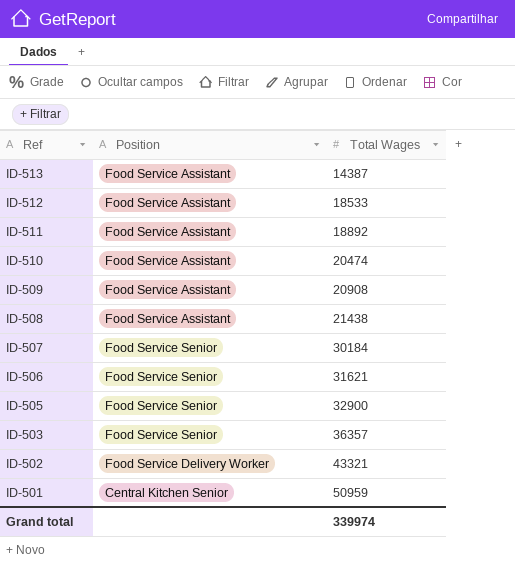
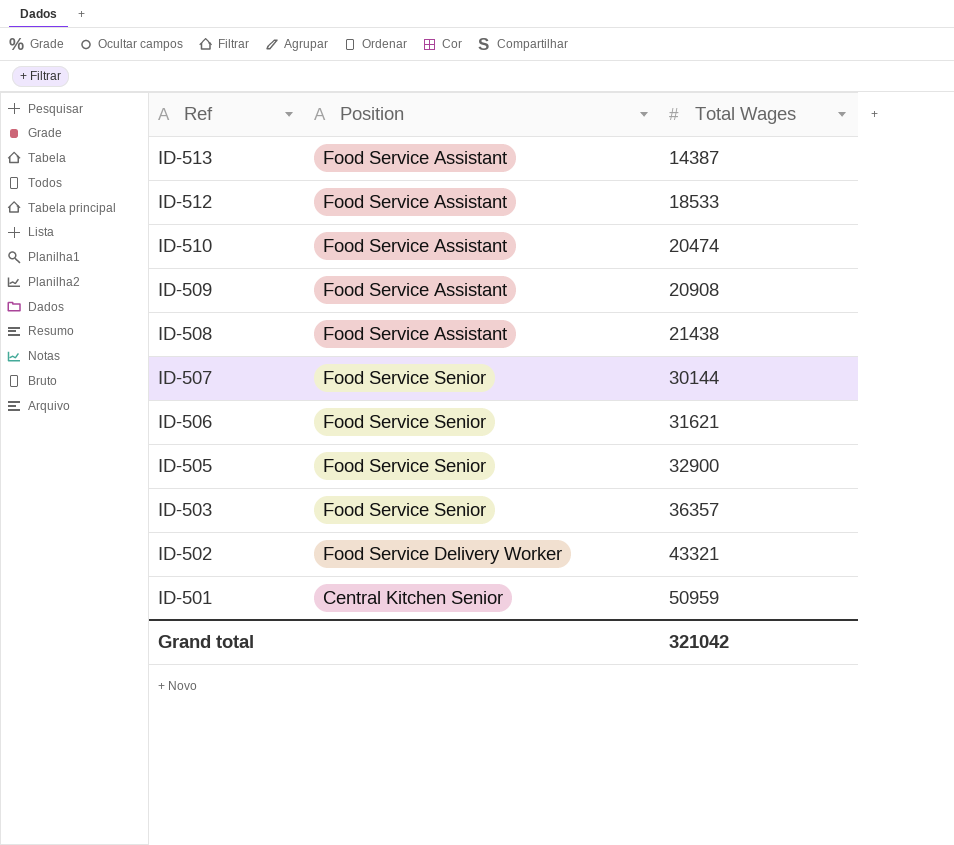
row ID-511: Food Service Assistant | 18892 -> none
ID-507 | Total Wages: 30184 -> 30144
Grand total | Total Wages: 339974 -> 321042

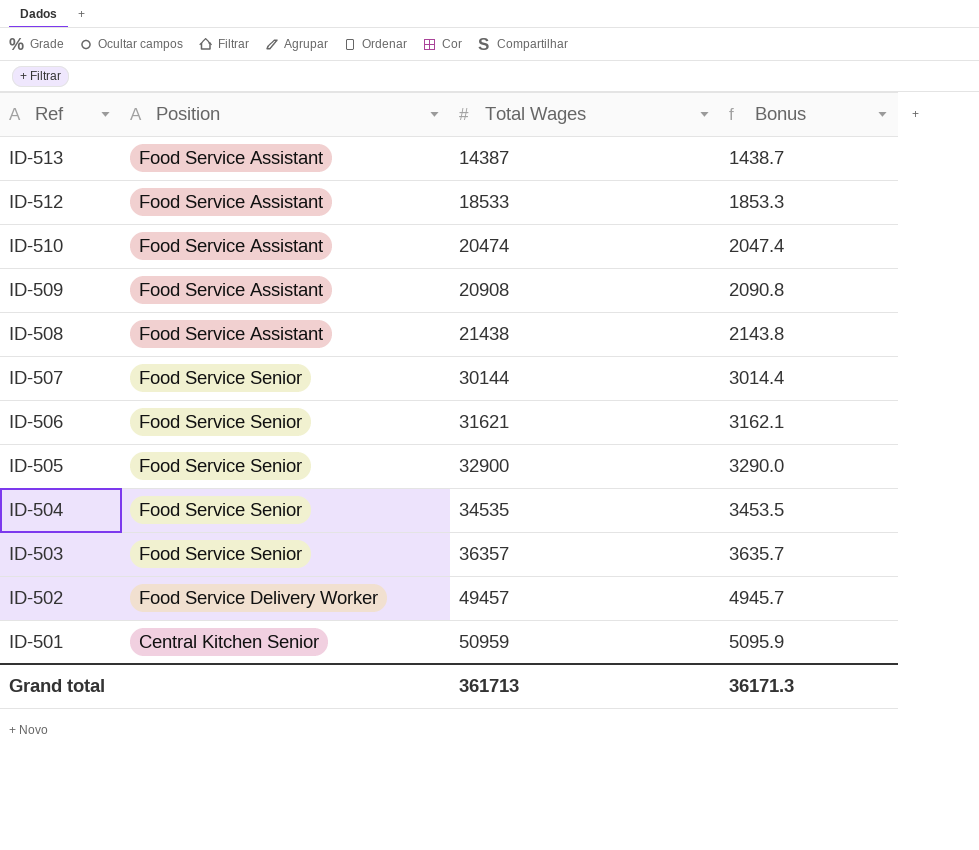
column Bonus | formula: none -> [Total Wages] * 0.1
row ID-504: none -> Food Service Senior | 34535 | 3453.5
ID-502 | Total Wages: 43321 -> 49457
Grand total | Total Wages: 321042 -> 361713

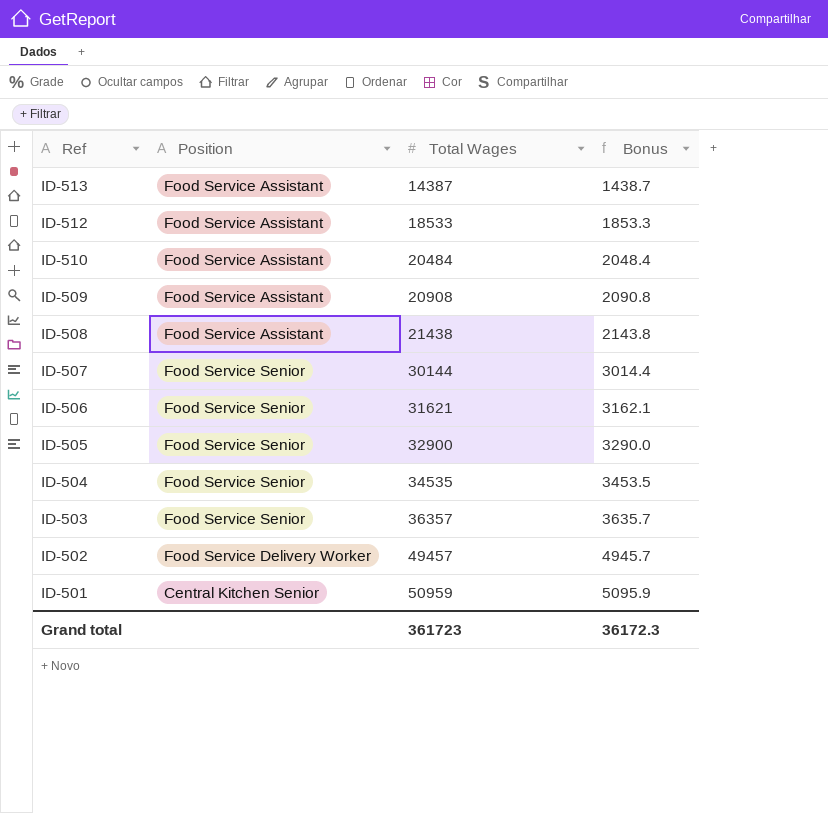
ID-510 | Total Wages: 20474 -> 20484
ID-510 | Bonus: 2047.4 -> 2048.4
Grand total | Total Wages: 361713 -> 361723
Grand total | Bonus: 36171.3 -> 36172.3

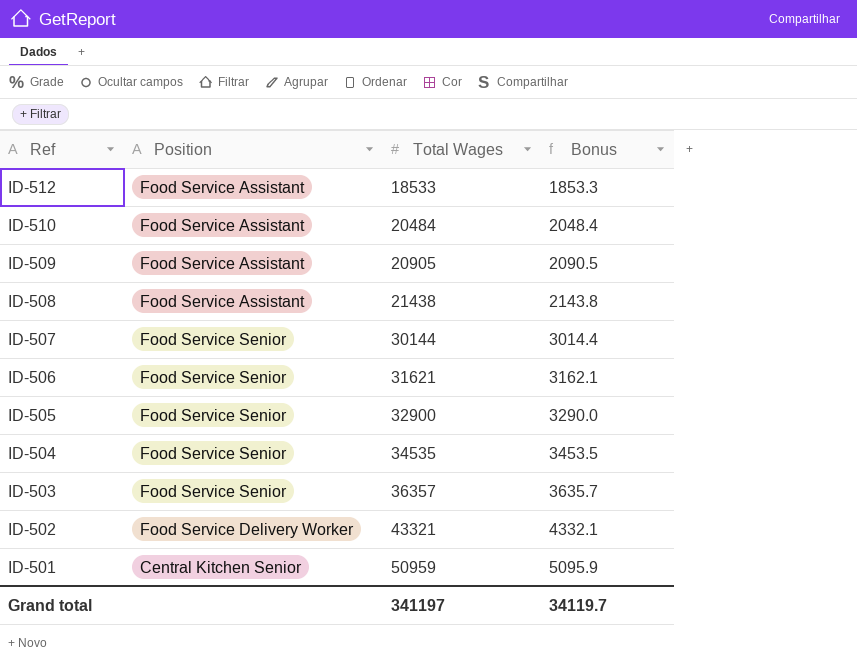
row ID-513: Food Service Assistant | 14387 | 1438.7 -> none
ID-509 | Total Wages: 20908 -> 20905
ID-509 | Bonus: 2090.8 -> 2090.5
ID-502 | Total Wages: 49457 -> 43321
ID-502 | Bonus: 4945.7 -> 4332.1
Grand total | Total Wages: 361723 -> 341197
Grand total | Bonus: 36172.3 -> 34119.7

